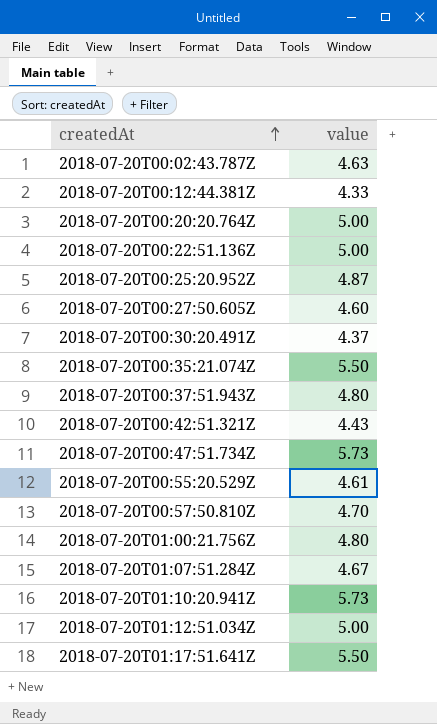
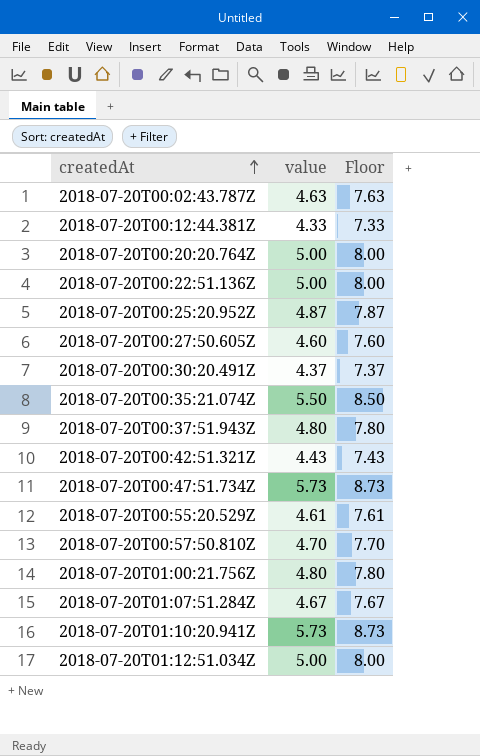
column Floor | formula: none -> [value] + 3
row 2018-07-20T01:17:51.641Z: 5.50 -> none

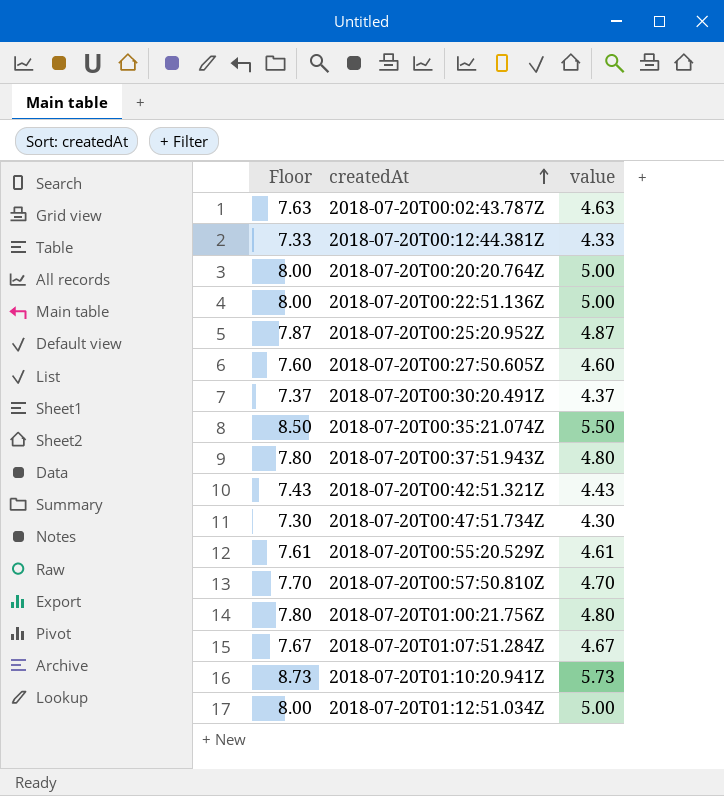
column Floor | position: 3 -> 1
2018-07-20T00:47:51.734Z | Floor: 8.73 -> 7.30
2018-07-20T00:47:51.734Z | value: 5.73 -> 4.30

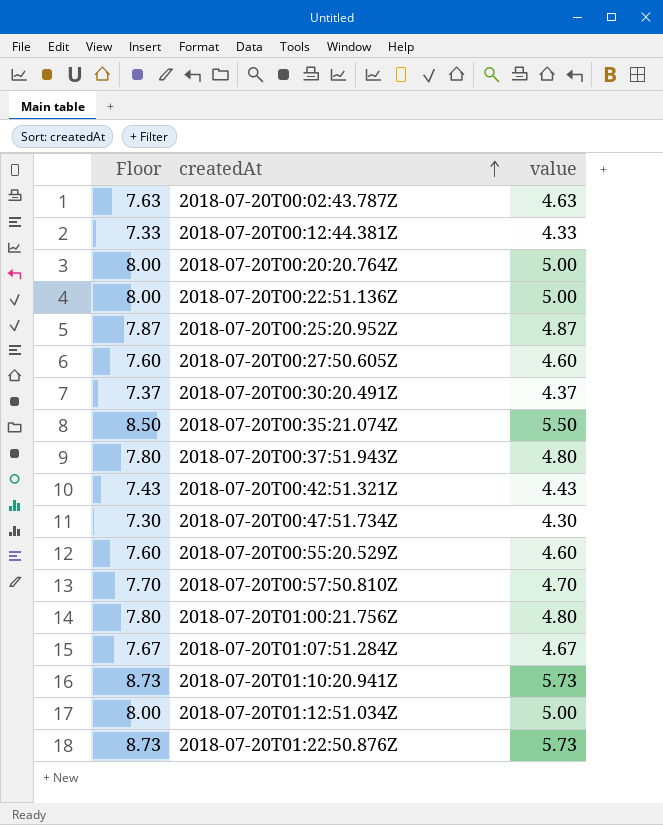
2018-07-20T00:55:20.529Z | Floor: 7.61 -> 7.60
2018-07-20T00:55:20.529Z | value: 4.61 -> 4.60
row 2018-07-20T01:22:50.876Z: none -> 8.73 | 5.73

